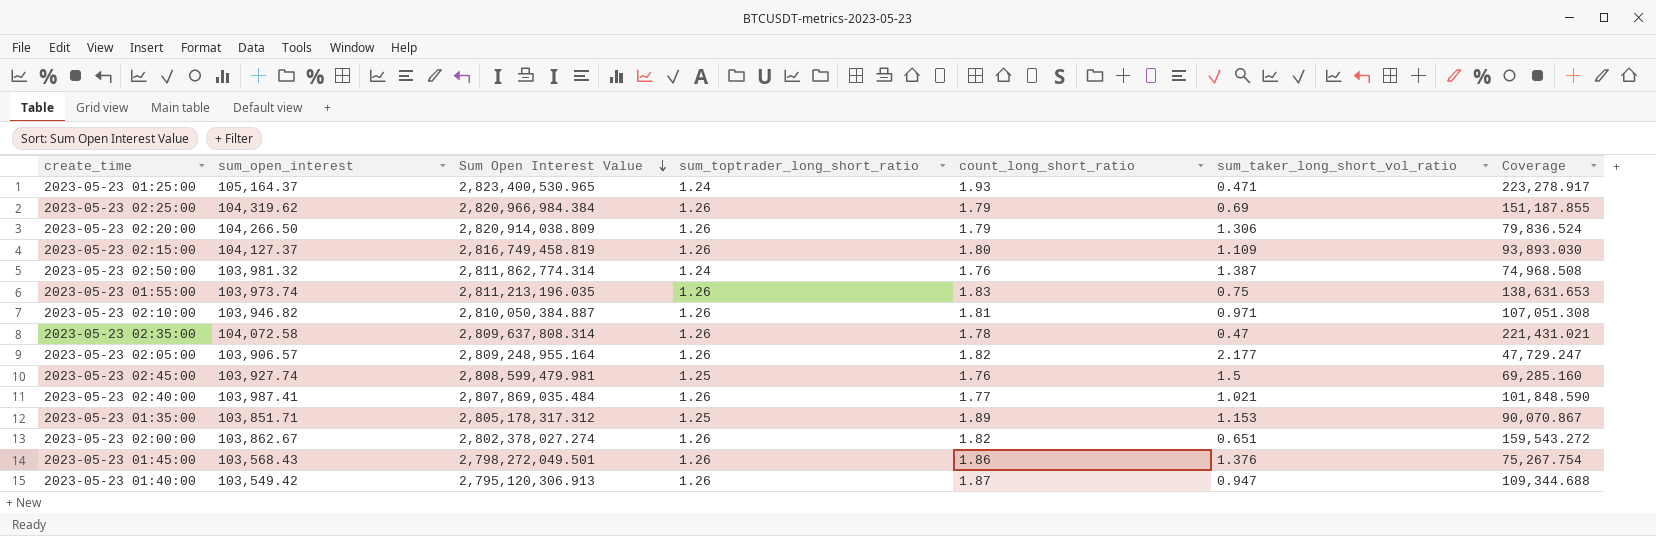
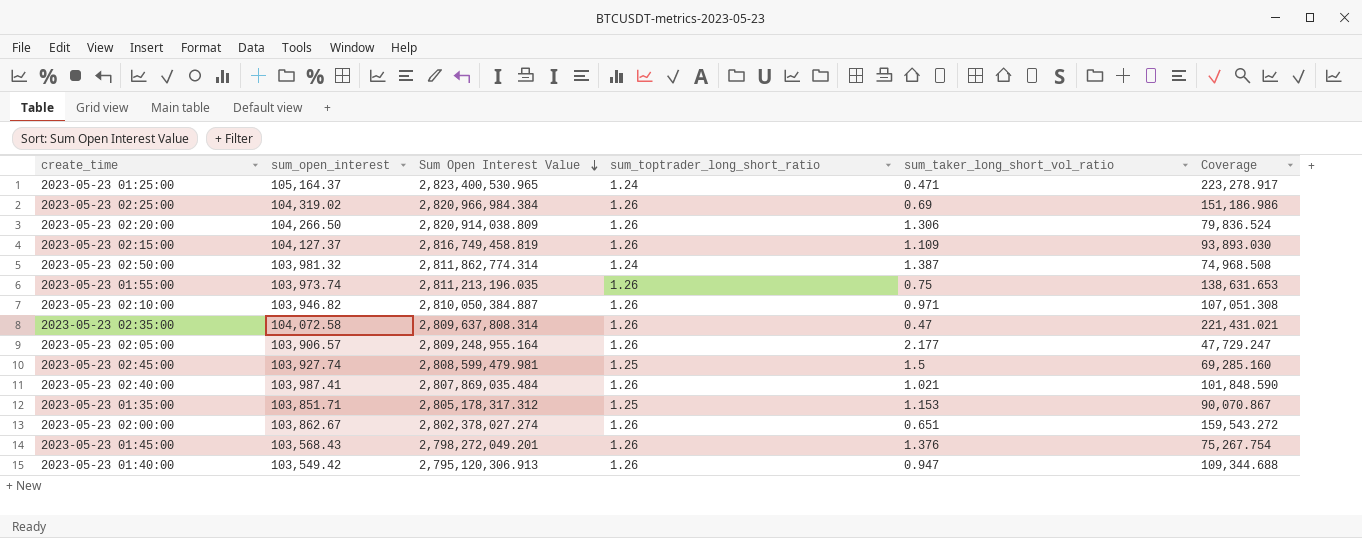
column count_long_short_ratio | position: 5 -> none
2023-05-23 02:25:00 | sum_open_interest: 104,319.62 -> 104,319.02
2023-05-23 02:25:00 | Coverage: 151,187.855 -> 151,186.986
2023-05-23 01:45:00 | Sum Open Interest Value: 2,798,272,049.501 -> 2,798,272,049.201

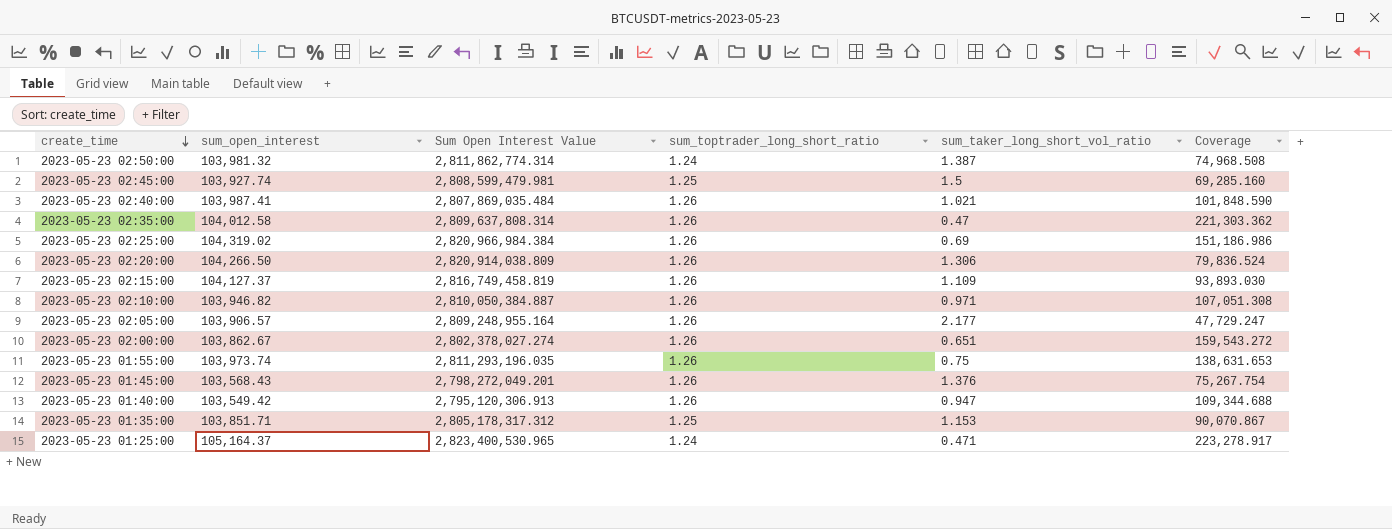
row order: Sum Open Interest Value descending -> create_time descending
2023-05-23 02:35:00 | sum_open_interest: 104,072.58 -> 104,012.58
2023-05-23 02:35:00 | Coverage: 221,431.021 -> 221,303.362
2023-05-23 01:55:00 | Sum Open Interest Value: 2,811,213,196.035 -> 2,811,293,196.035

